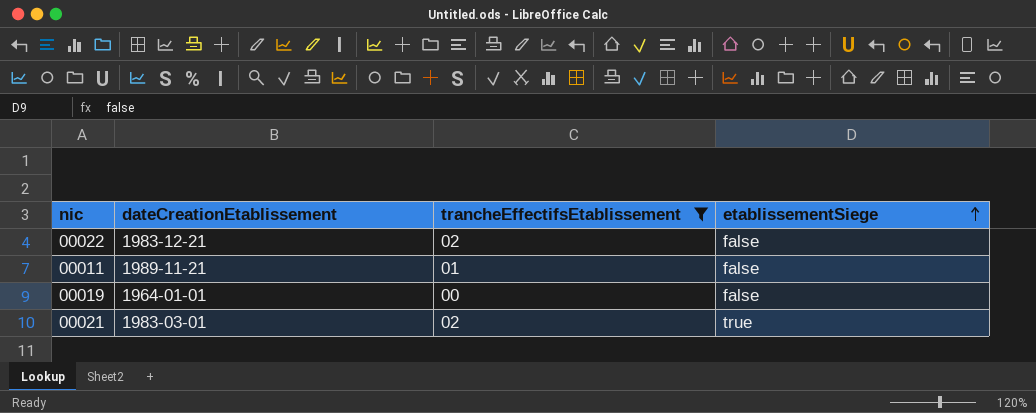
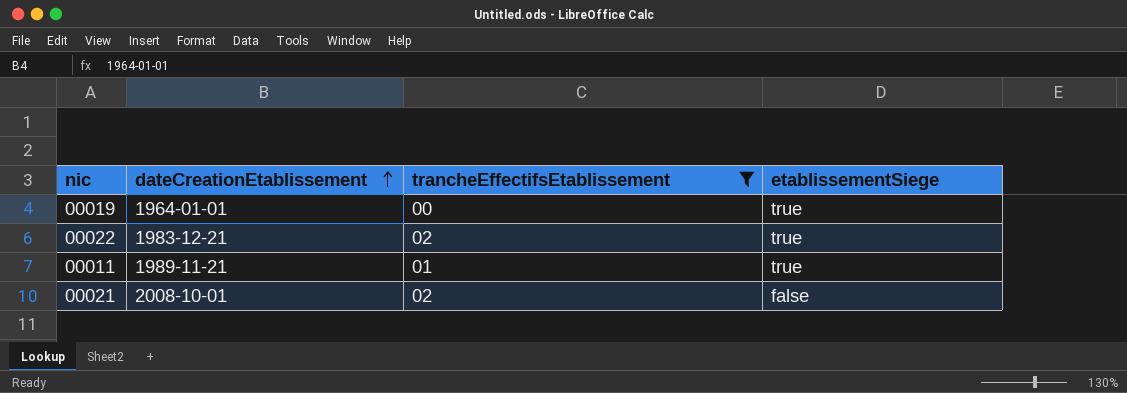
row order: etablissementSiege ascending -> dateCreationEtablissement ascending
00019 | etablissementSiege: false -> true
00022 | etablissementSiege: false -> true
00011 | etablissementSiege: false -> true
00021 | dateCreationEtablissement: 1983-03-01 -> 2008-10-01
00021 | etablissementSiege: true -> false

